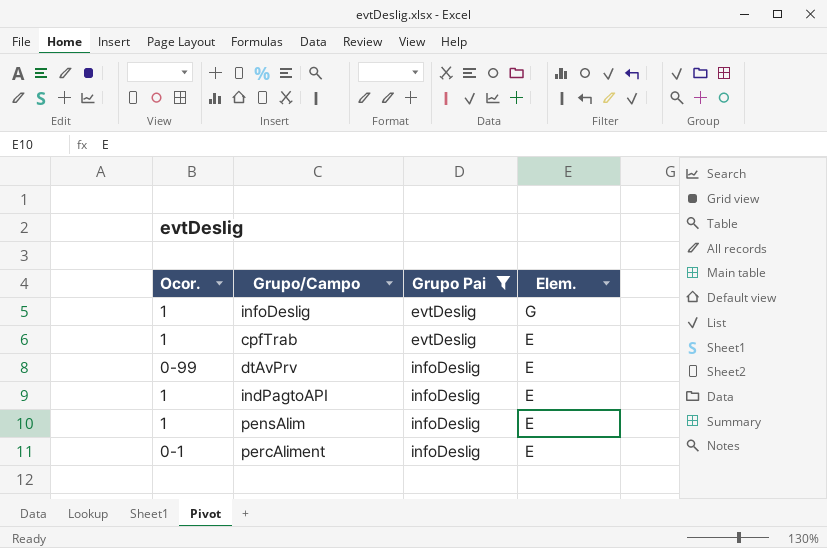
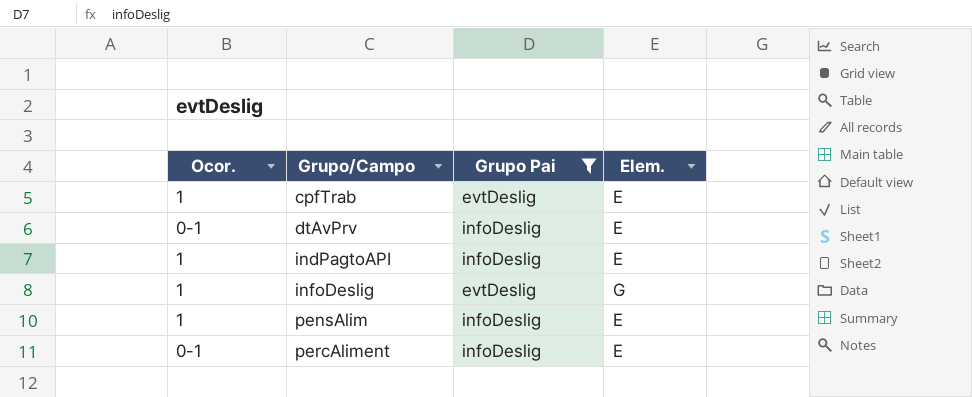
row order: Grupo Pai ascending -> Grupo/Campo ascending
dtAvPrv | Ocor.: 0-99 -> 0-1

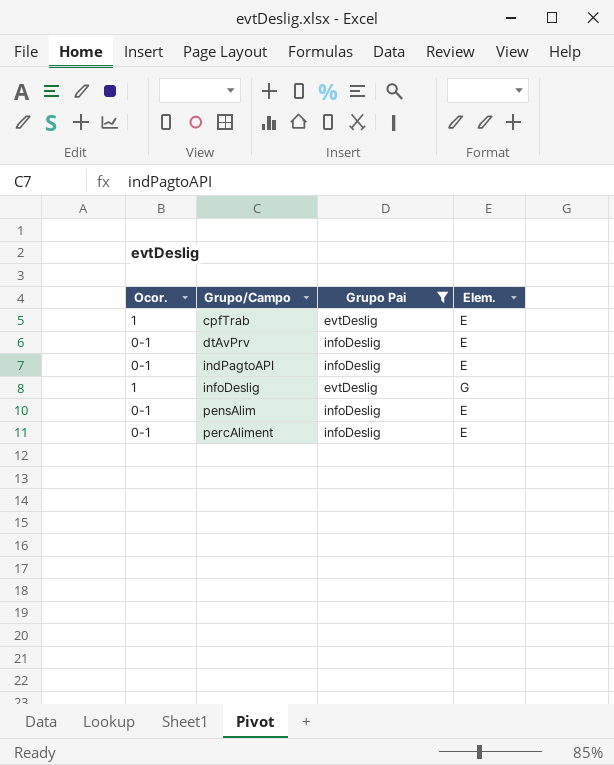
indPagtoAPI | Ocor.: 1 -> 0-1
pensAlim | Ocor.: 1 -> 0-1

